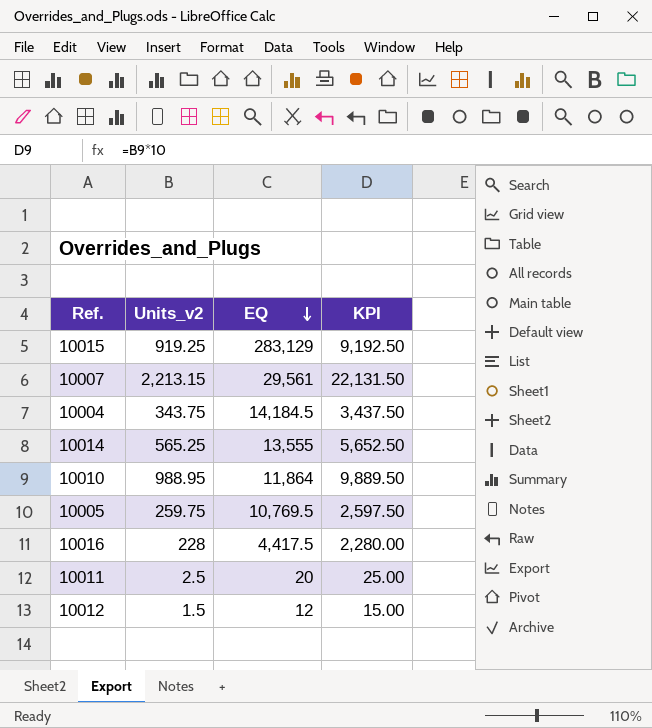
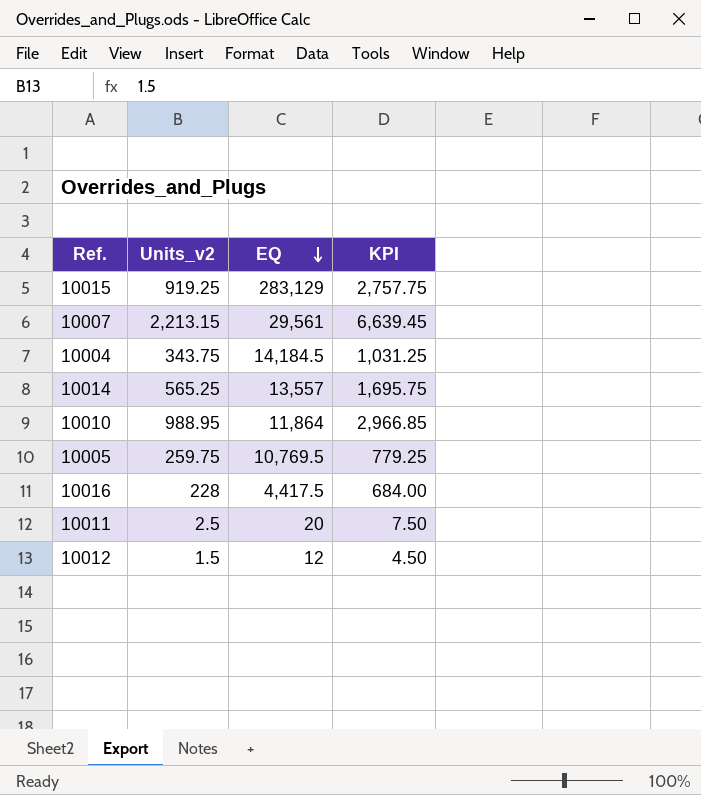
column KPI | formula: [Units_v2] * 10 -> [Units_v2] * 3
10014 | EQ: 13,555 -> 13,557

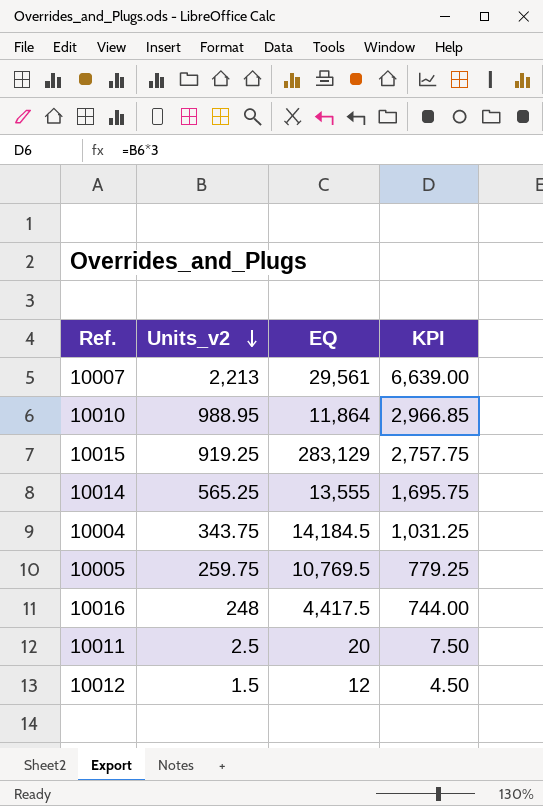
row order: EQ descending -> Units_v2 descending
10007 | Units_v2: 2,213.15 -> 2,213
10007 | KPI: 6,639.45 -> 6,639.00
10014 | EQ: 13,557 -> 13,555
10016 | Units_v2: 228 -> 248
10016 | KPI: 684.00 -> 744.00

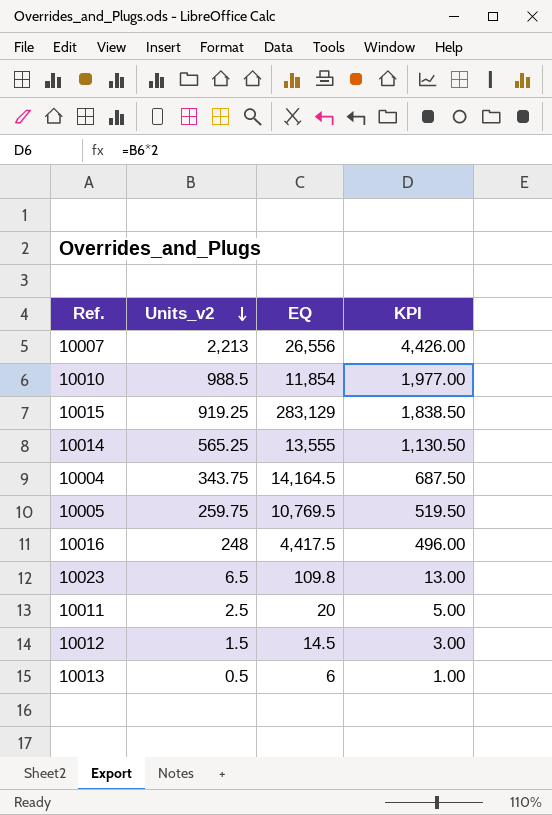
column KPI | formula: [Units_v2] * 3 -> [Units_v2] * 2
10007 | EQ: 29,561 -> 26,556
10010 | Units_v2: 988.95 -> 988.5
10010 | EQ: 11,864 -> 11,854
10004 | EQ: 14,184.5 -> 14,164.5
row 10023: none -> 6.5 | 109.8 | 13.00
10012 | EQ: 12 -> 14.5
row 10013: none -> 0.5 | 6 | 1.00

